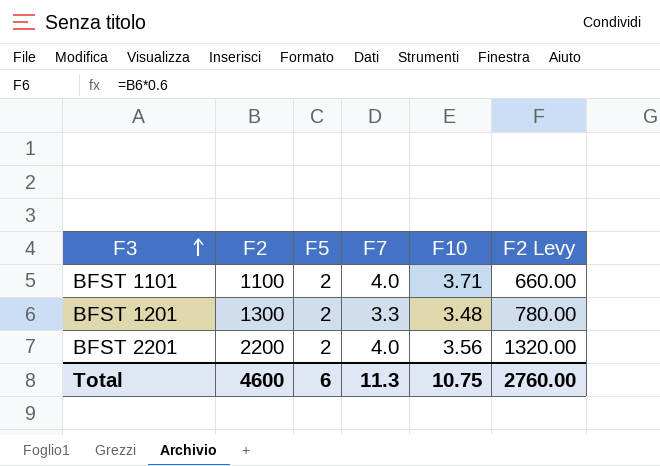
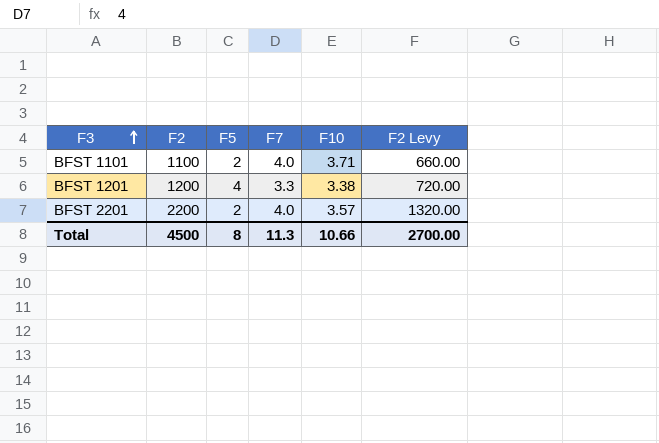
BFST 1201 | F2: 1300 -> 1200
BFST 1201 | F5: 2 -> 4
BFST 1201 | F10: 3.48 -> 3.38
BFST 1201 | F2 Levy: 780.00 -> 720.00
BFST 2201 | F10: 3.56 -> 3.57
Total | F2: 4600 -> 4500
Total | F5: 6 -> 8
Total | F10: 10.75 -> 10.66
Total | F2 Levy: 2760.00 -> 2700.00

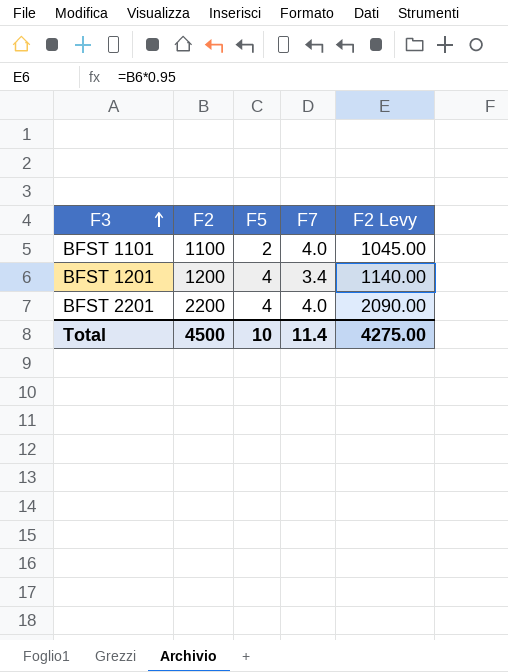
column F10 | position: 5 -> none
column F2 Levy | formula: [F2] * 0.6 -> [F2] * 0.95
BFST 1201 | F7: 3.3 -> 3.4
BFST 2201 | F5: 2 -> 4
Total | F5: 8 -> 10
Total | F7: 11.3 -> 11.4
Total | F2 Levy: 2700.00 -> 4275.00

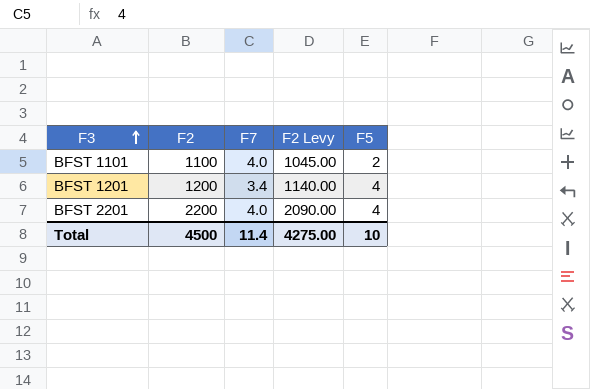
column F5 | position: 3 -> 5

